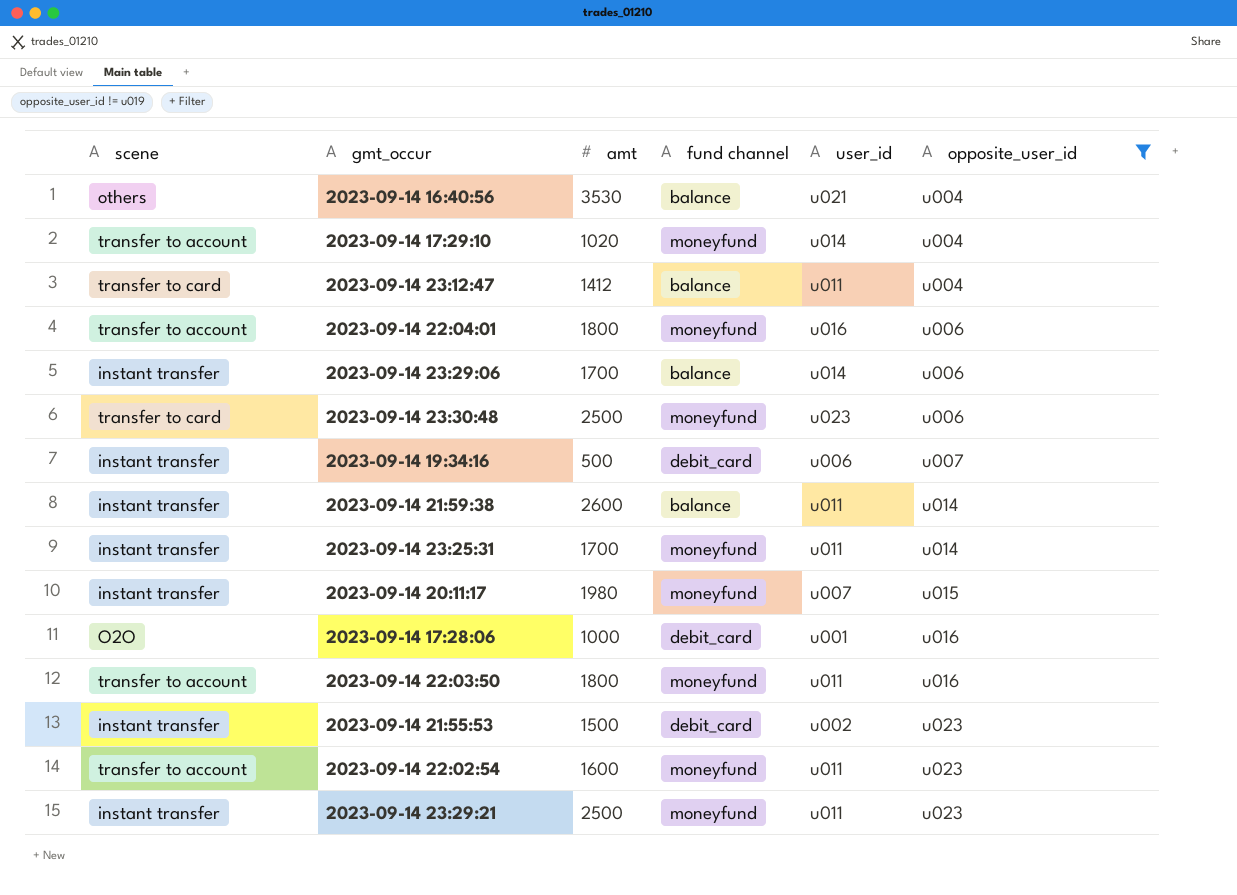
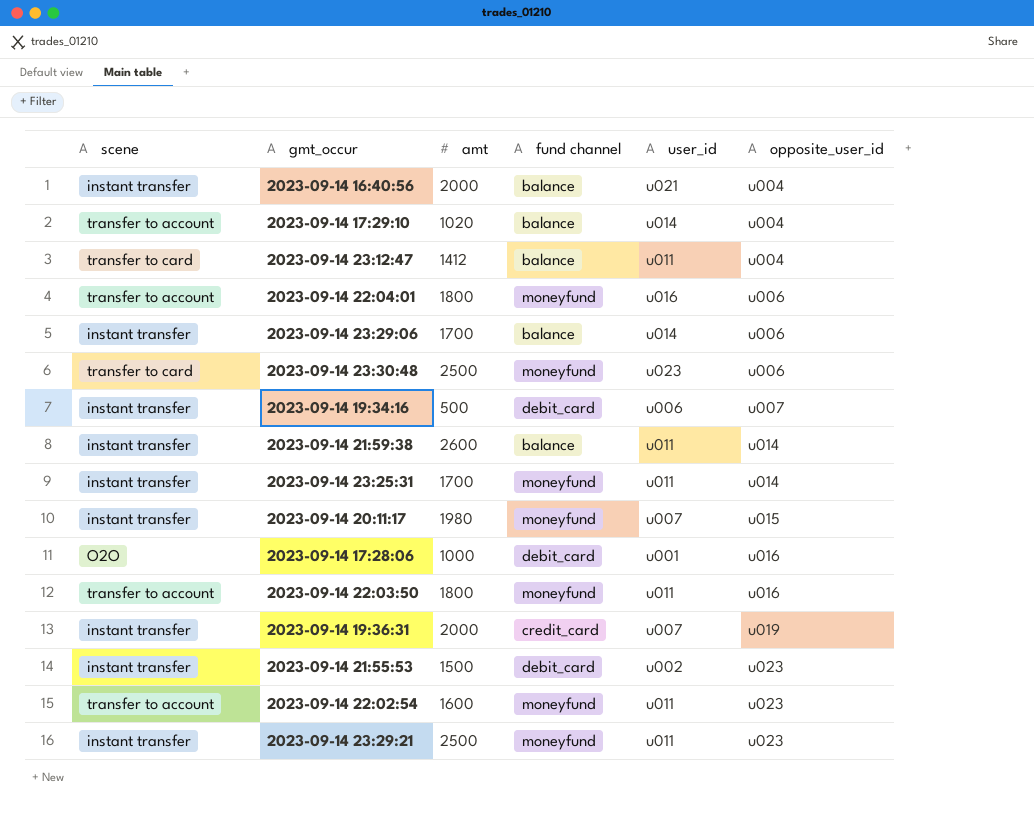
filter: opposite_user_id != u019 -> none
2023-09-14 16:40:56 | scene: others -> instant transfer
2023-09-14 16:40:56 | amt: 3530 -> 2000
2023-09-14 17:29:10 | fund channel: moneyfund -> balance

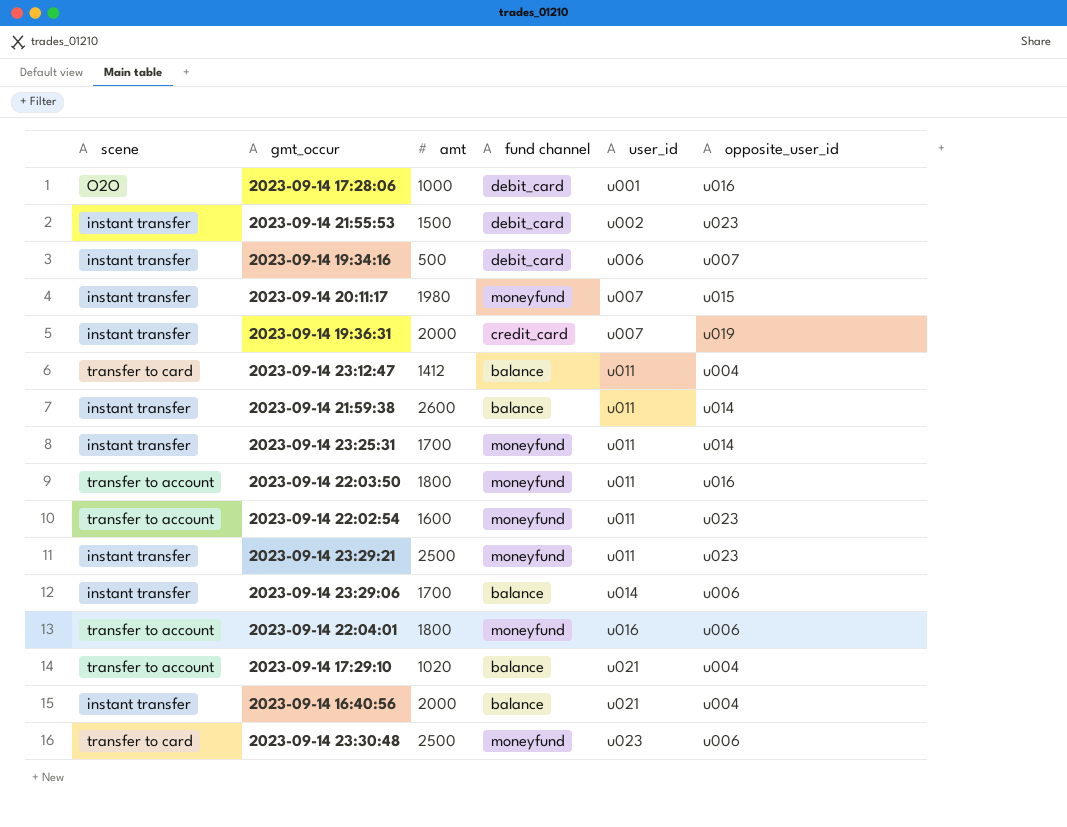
row order: opposite_user_id ascending -> user_id ascending
2023-09-14 17:29:10 | user_id: u014 -> u021

